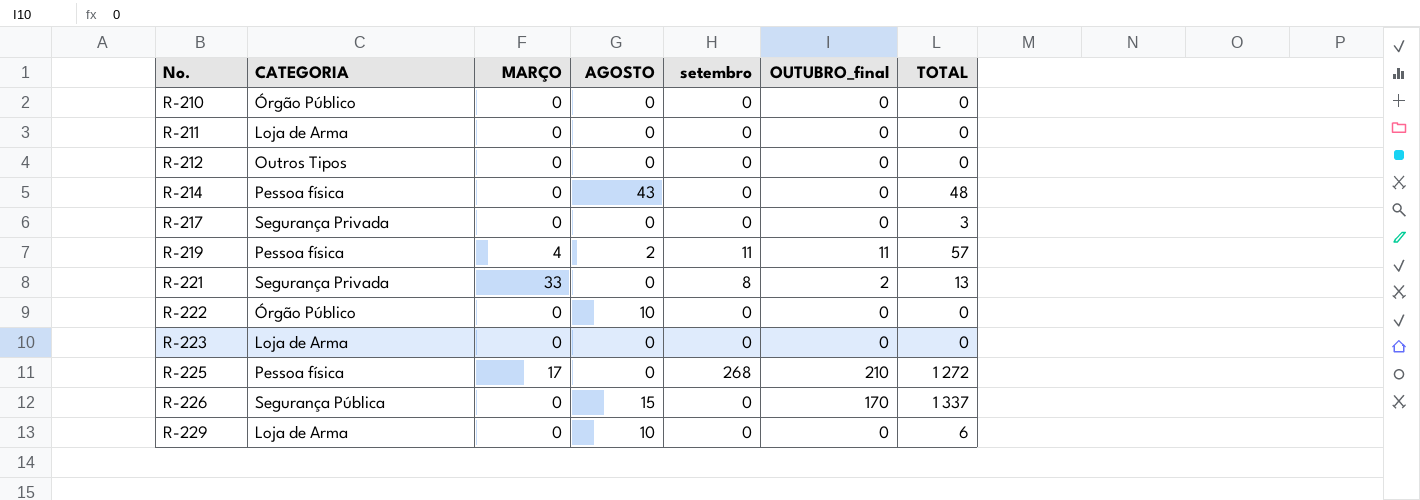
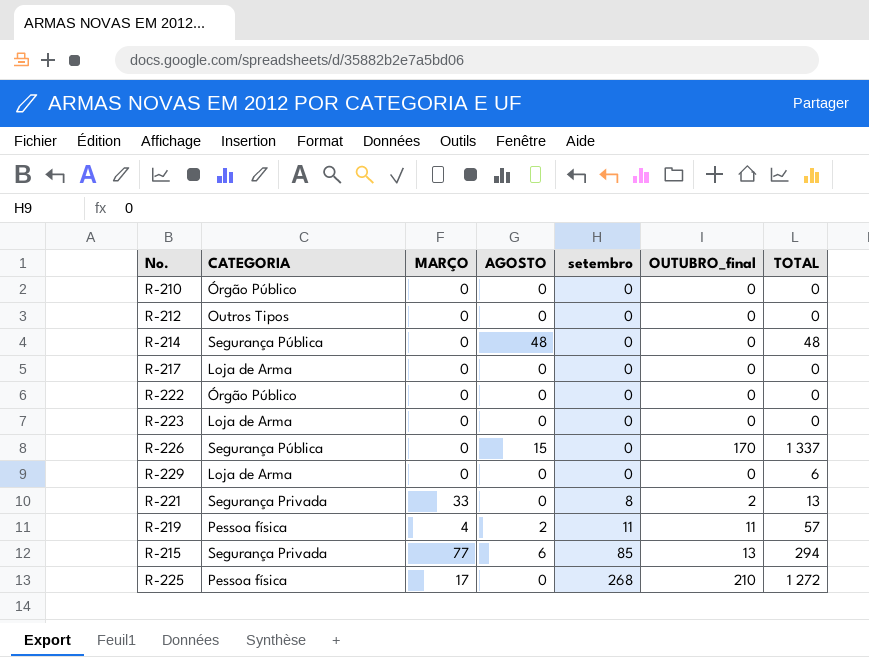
row order: No. ascending -> setembro ascending
row R-211: Loja de Arma | 0 | 0 | 0 | 0 | 0 -> none
R-214 | CATEGORIA: Pessoa física -> Segurança Pública
R-214 | AGOSTO: 43 -> 48
R-217 | CATEGORIA: Segurança Privada -> Loja de Arma
R-217 | TOTAL: 3 -> 0
R-222 | AGOSTO: 10 -> 0
R-229 | AGOSTO: 10 -> 0
row R-215: none -> Segurança Privada | 77 | 6 | 85 | 13 | 294

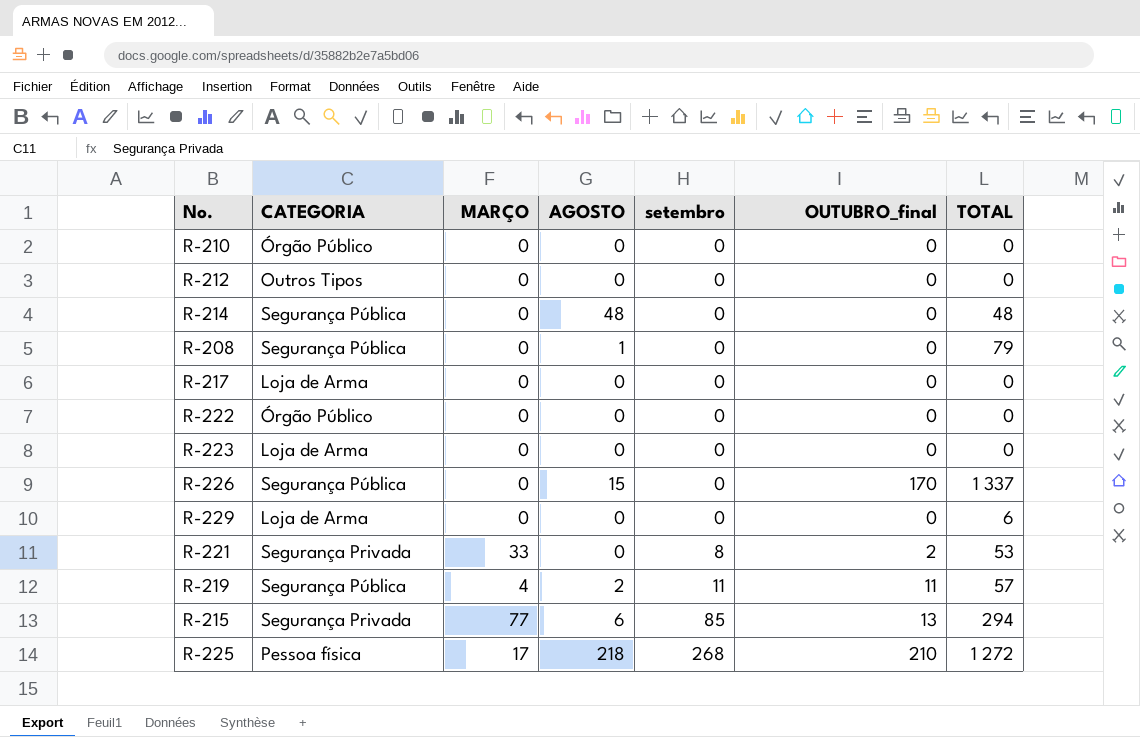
row R-208: none -> Segurança Pública | 0 | 1 | 0 | 0 | 79
R-221 | TOTAL: 13 -> 53
R-219 | CATEGORIA: Pessoa física -> Segurança Pública
R-225 | AGOSTO: 0 -> 218

